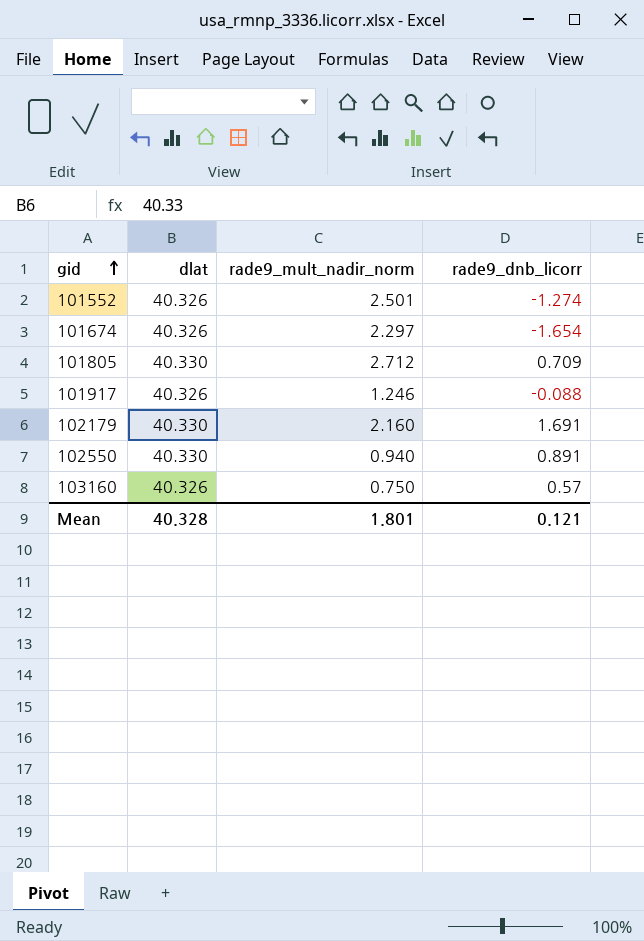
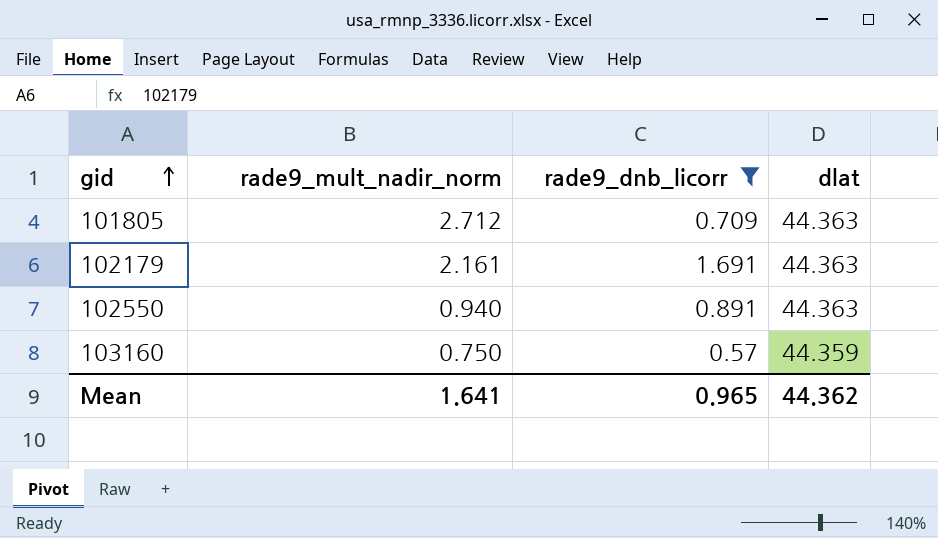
filter: none -> rade9_dnb_licorr >= 0.57
column dlat | position: 2 -> 4
101805 | dlat: 40.330 -> 44.363
102179 | rade9_mult_nadir_norm: 2.160 -> 2.161
102179 | dlat: 40.330 -> 44.363
102550 | dlat: 40.330 -> 44.363
103160 | dlat: 40.326 -> 44.359
Mean | rade9_mult_nadir_norm: 1.801 -> 1.641
Mean | rade9_dnb_licorr: 0.121 -> 0.965
Mean | dlat: 40.328 -> 44.362

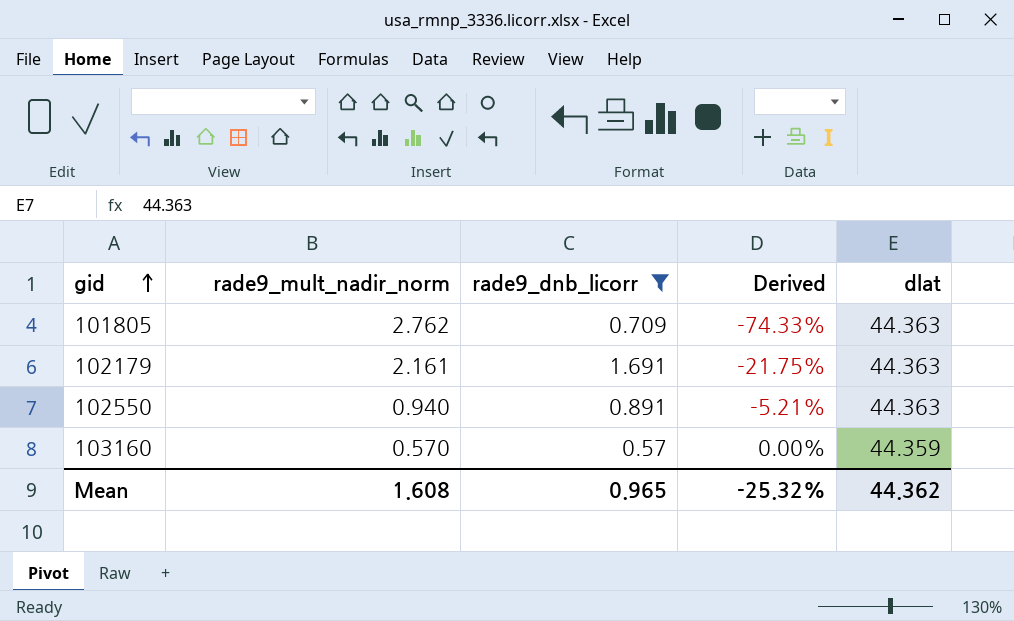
column Derived | formula: none -> ([rade9_dnb_licorr] - [rade9_mult_nadir_norm]) / [rade9_mult_nadir_norm]
101805 | rade9_mult_nadir_norm: 2.712 -> 2.762
103160 | rade9_mult_nadir_norm: 0.750 -> 0.570
Mean | rade9_mult_nadir_norm: 1.641 -> 1.608

